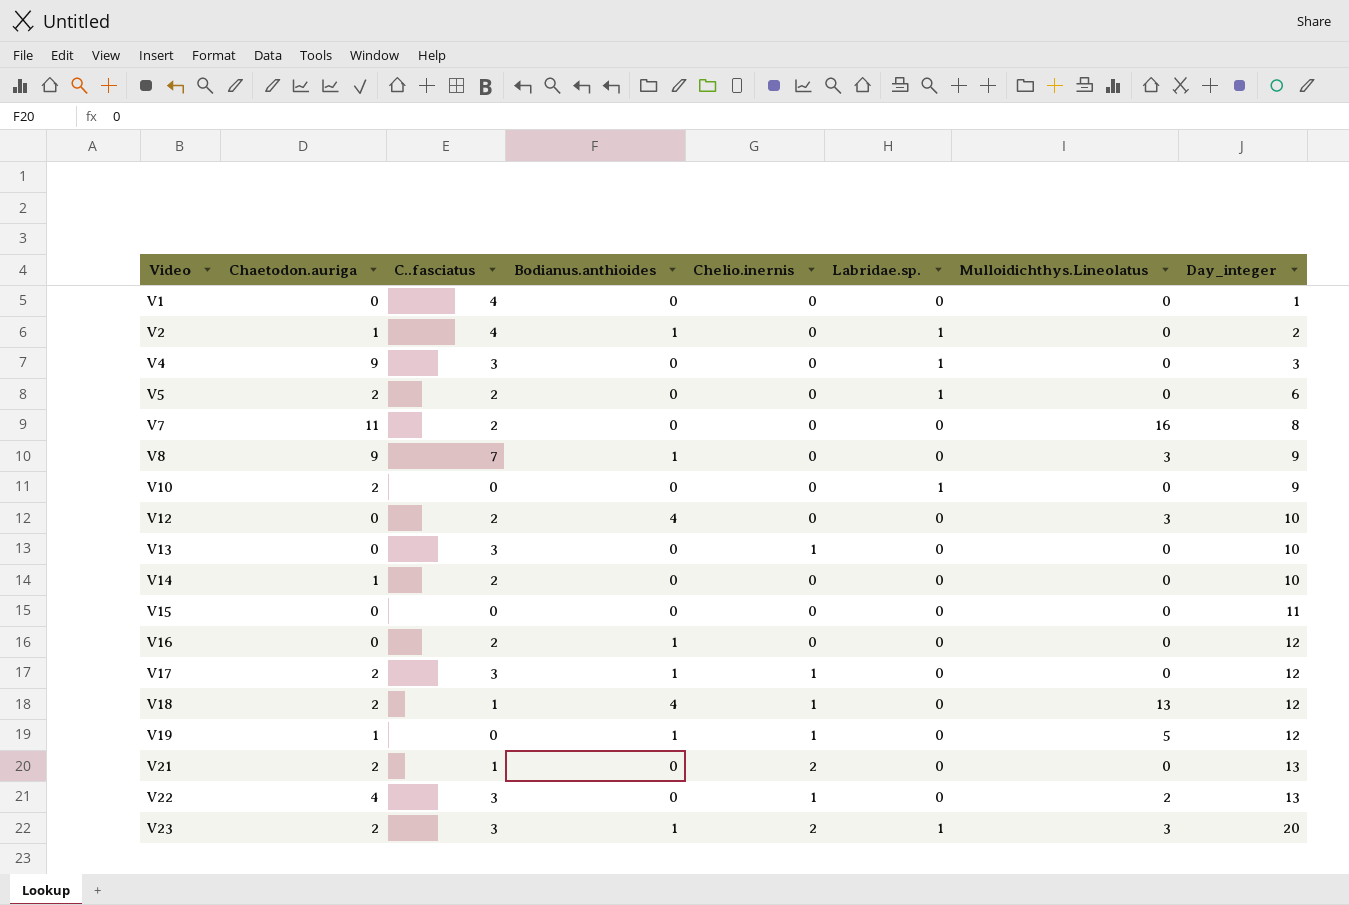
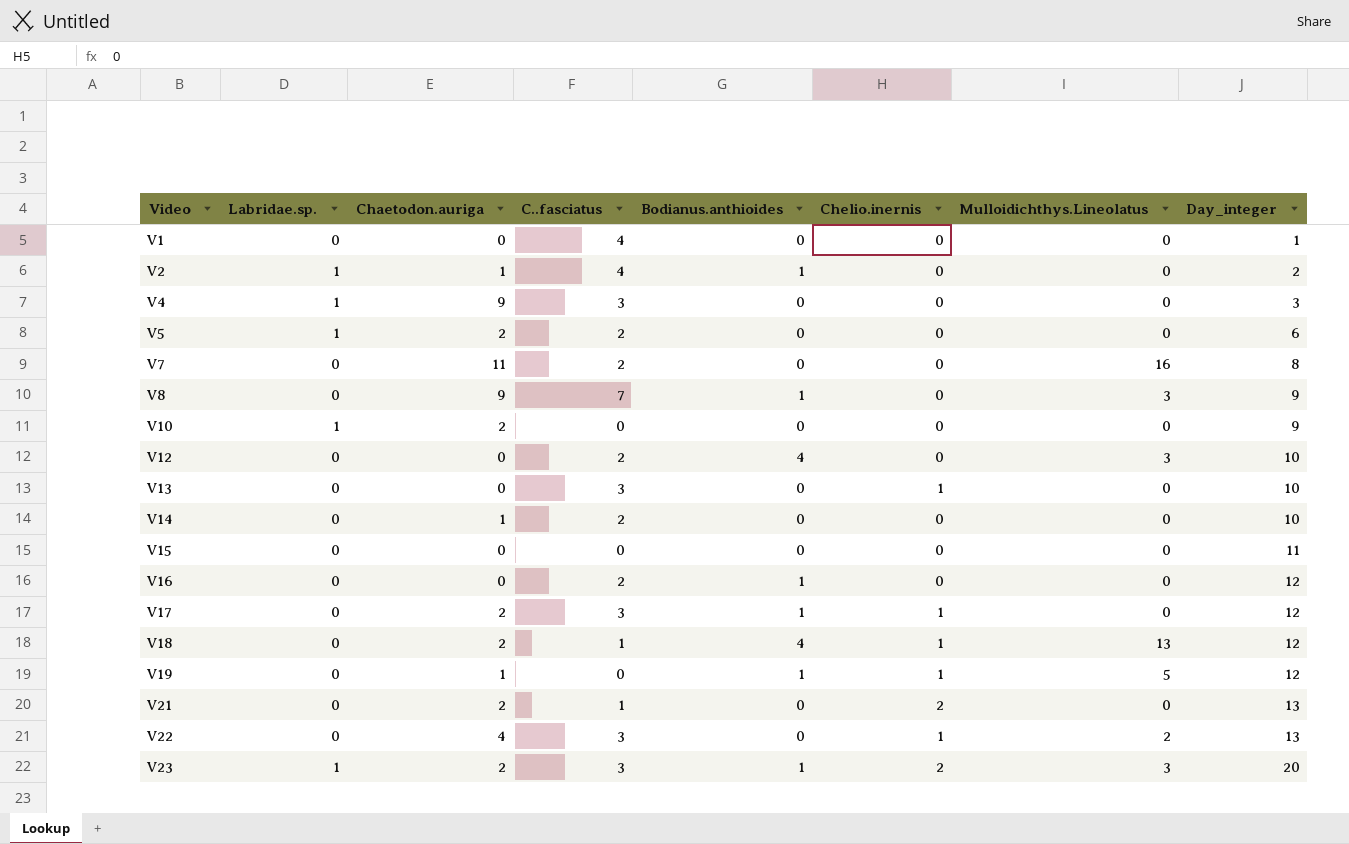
column Labridae.sp. | position: 6 -> 2

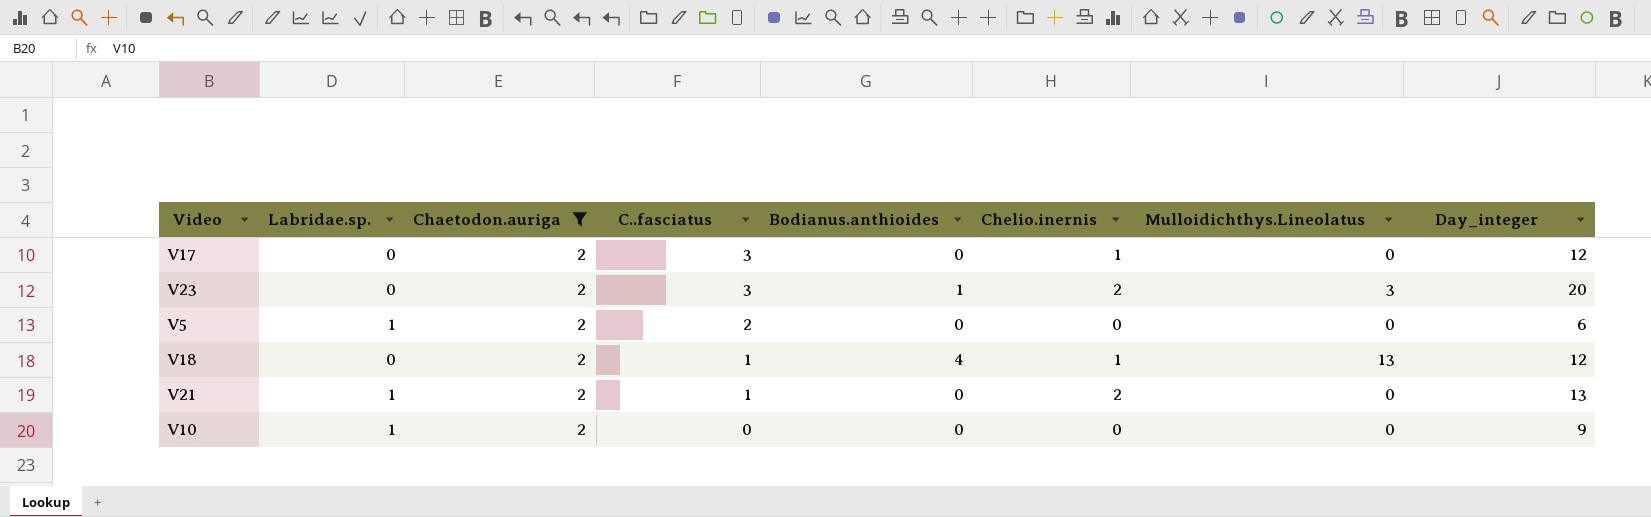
filter: none -> Chaetodon.auriga = 2
row order: Video ascending -> C..fasciatus descending
V17 | Bodianus.anthioides: 1 -> 0
V23 | Labridae.sp.: 1 -> 0
V21 | Labridae.sp.: 0 -> 1

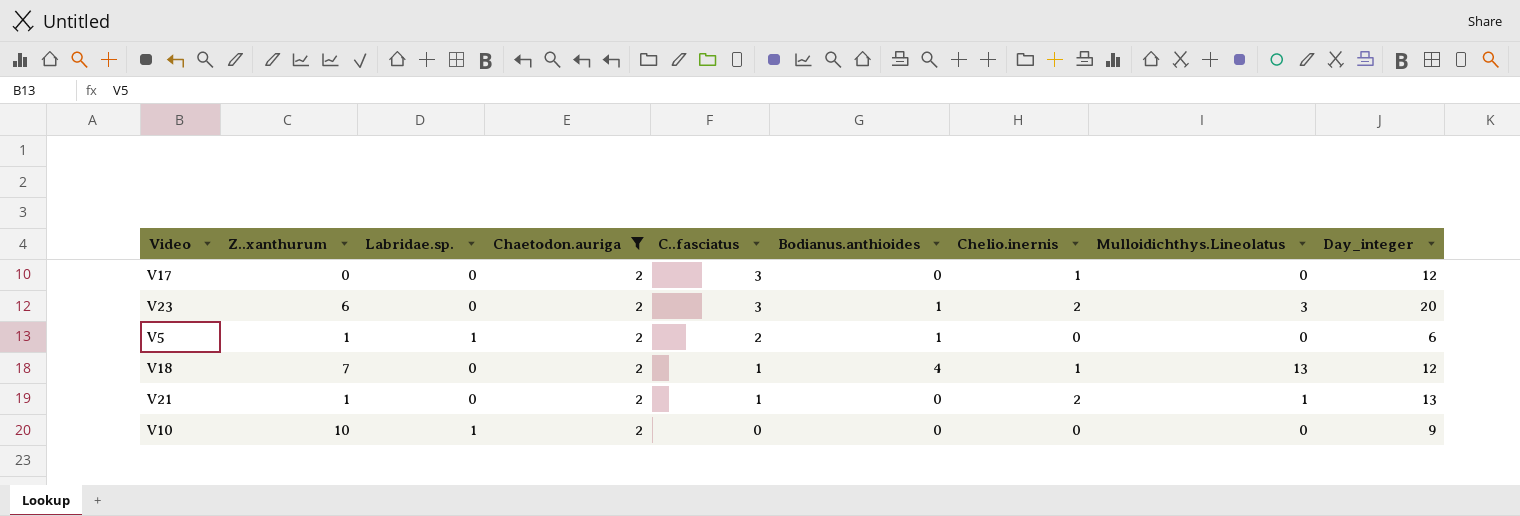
column Z..xanthurum | position: none -> 2
V5 | Bodianus.anthioides: 0 -> 1
V21 | Labridae.sp.: 1 -> 0
V21 | Mulloidichthys.Lineolatus: 0 -> 1

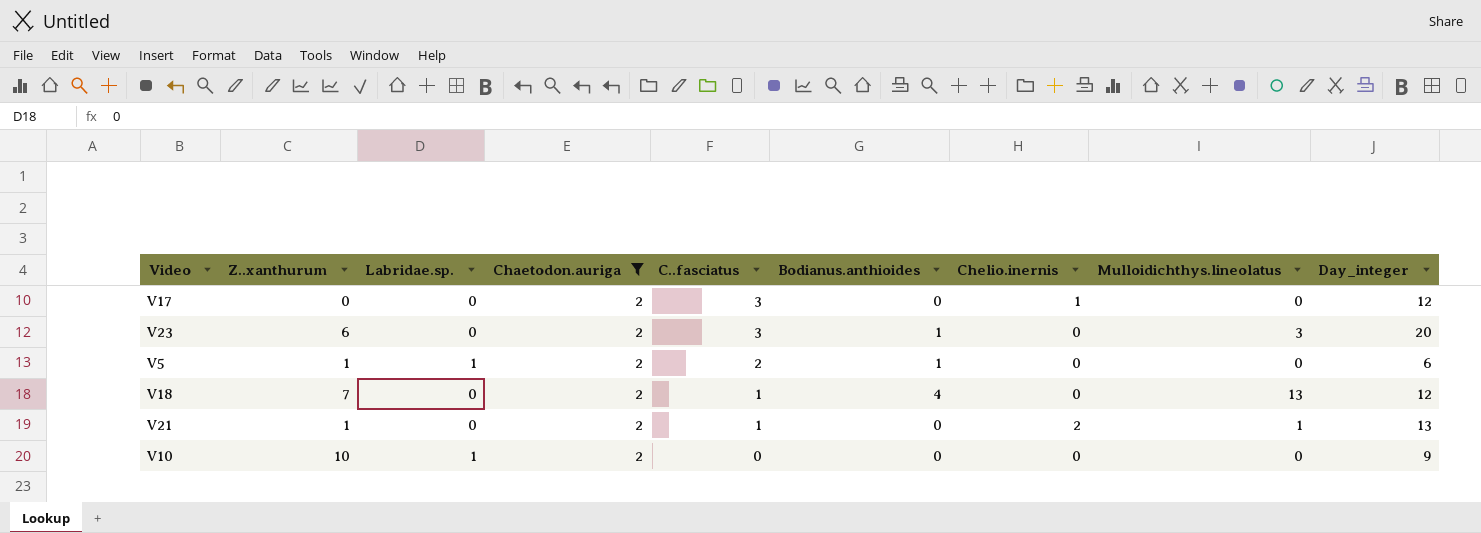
column name: Mulloidichthys.Lineolatus -> Mulloidichthys.lineolatus
V23 | Chelio.inernis: 2 -> 0
V18 | Chelio.inernis: 1 -> 0

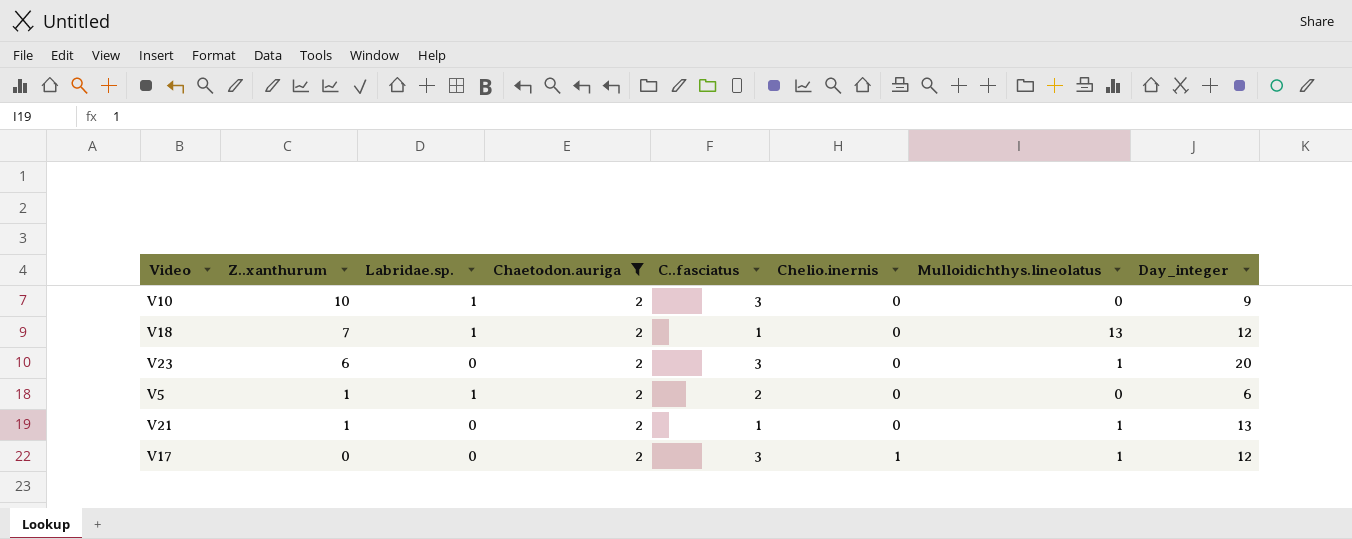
row order: C..fasciatus descending -> Z..xanthurum descending
column Bodianus.anthioides | position: 6 -> none
V10 | C..fasciatus: 0 -> 3
V18 | Labridae.sp.: 0 -> 1
V23 | Mulloidichthys.lineolatus: 3 -> 1
V21 | Chelio.inernis: 2 -> 0
V17 | Mulloidichthys.lineolatus: 0 -> 1

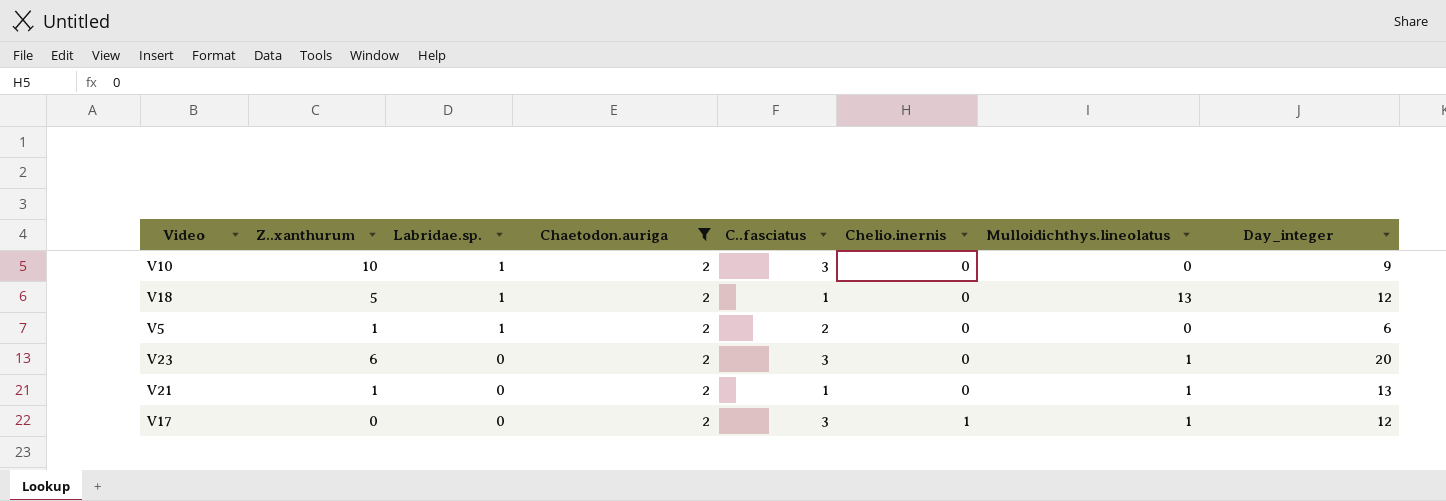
row order: Z..xanthurum descending -> Labridae.sp. descending
V18 | Z..xanthurum: 7 -> 5

